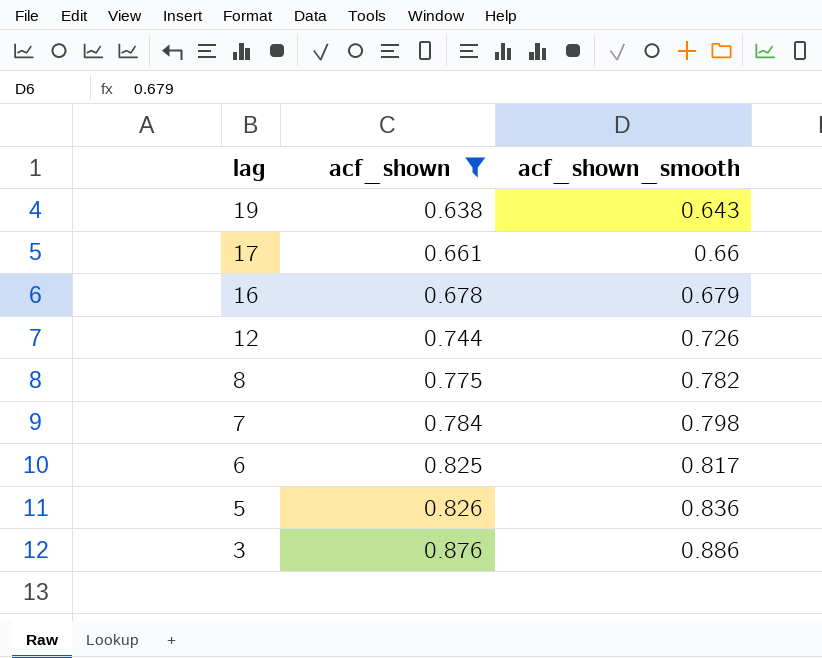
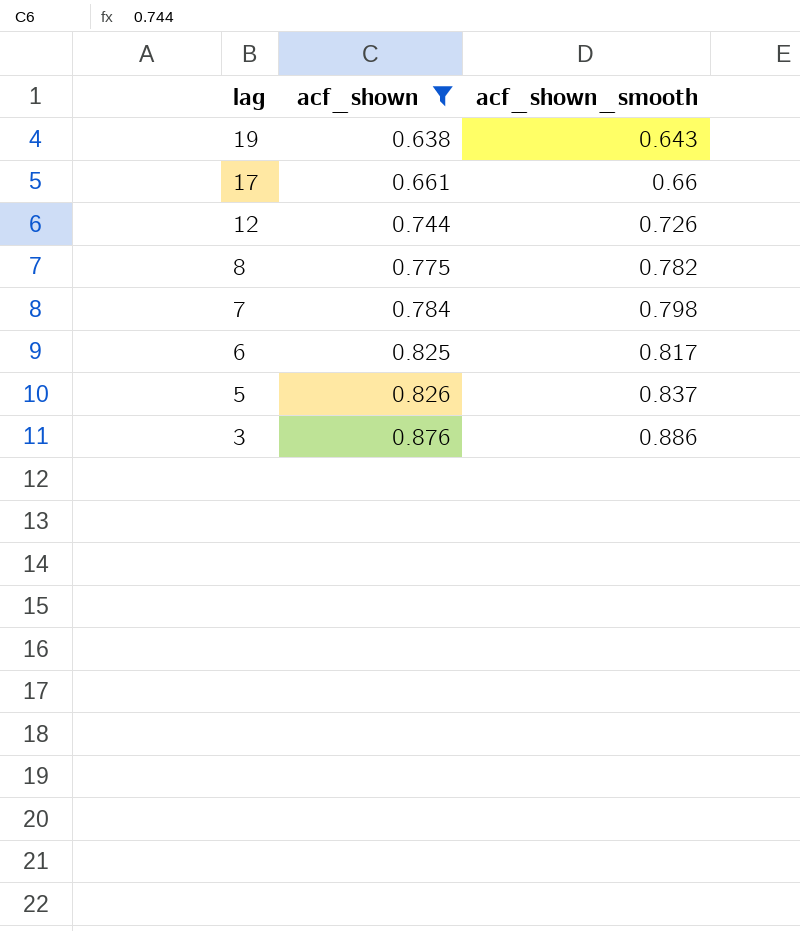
row 16: 0.678 | 0.679 -> none
5 | acf_shown_smooth: 0.836 -> 0.837

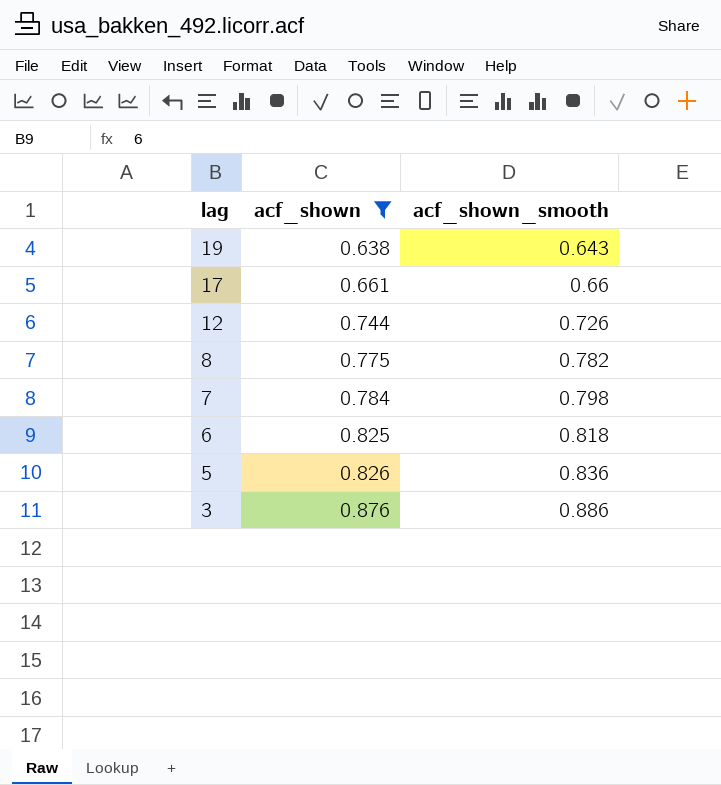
6 | acf_shown_smooth: 0.817 -> 0.818
5 | acf_shown_smooth: 0.837 -> 0.836

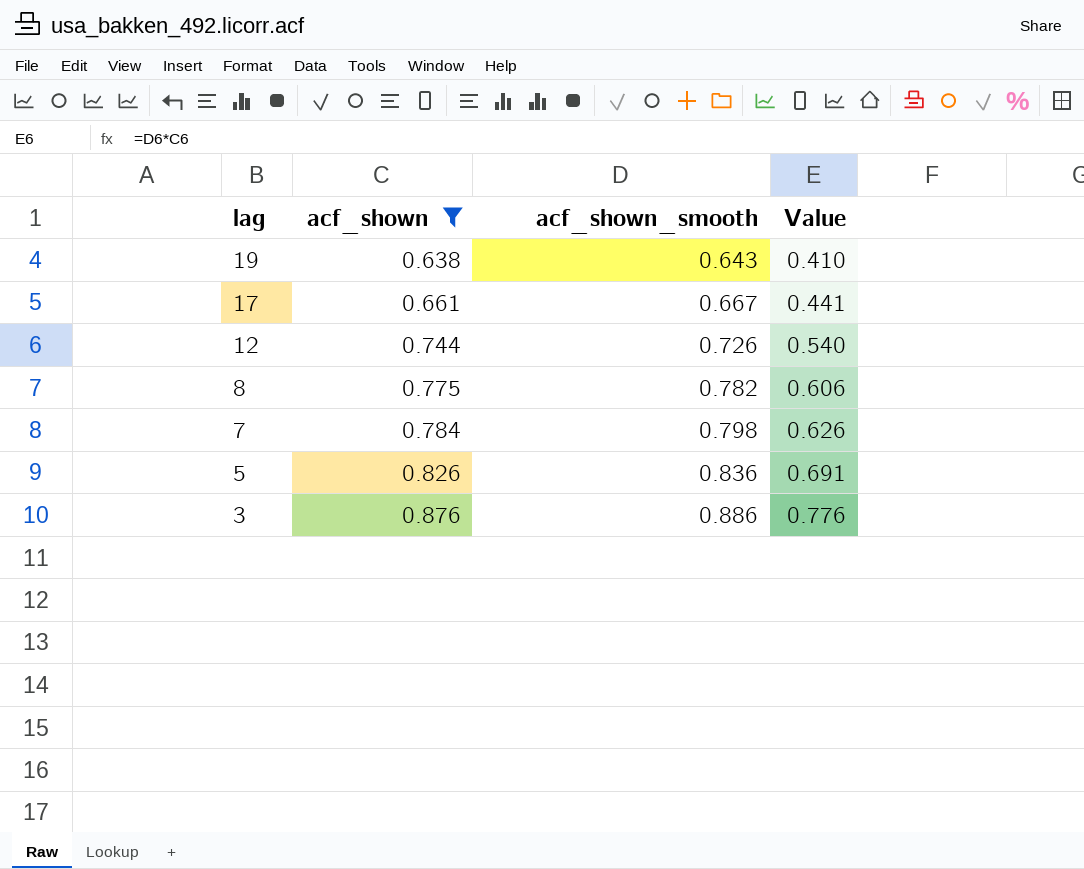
column Value | formula: none -> [acf_shown] * [acf_shown_smooth]
row 6: 0.825 | 0.818 -> none
17 | acf_shown_smooth: 0.66 -> 0.667

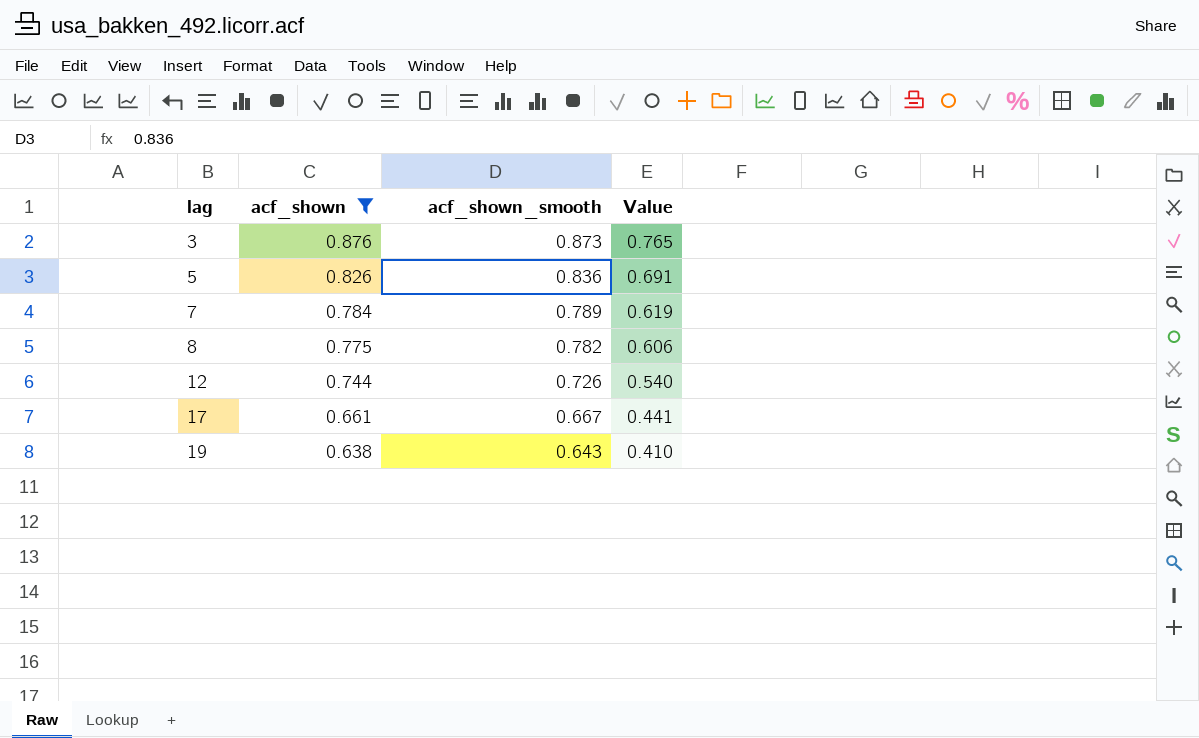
row order: lag descending -> lag ascending
3 | acf_shown_smooth: 0.886 -> 0.873
3 | Value: 0.776 -> 0.765
7 | acf_shown_smooth: 0.798 -> 0.789
7 | Value: 0.626 -> 0.619

